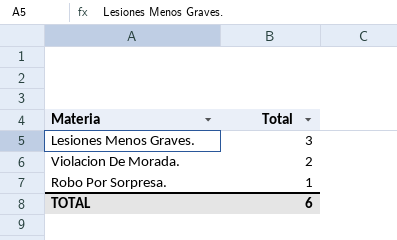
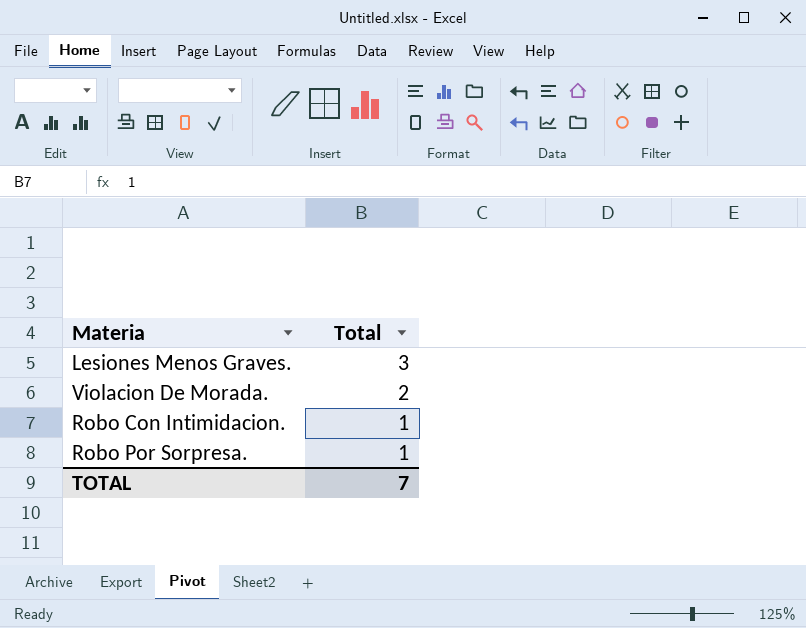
row Robo Con Intimidacion.: none -> 1
TOTAL | Total: 6 -> 7

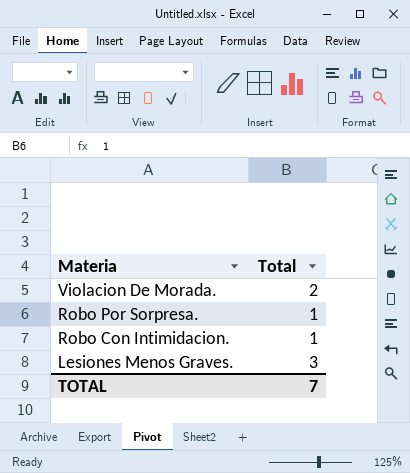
row order: Total descending -> Materia descending

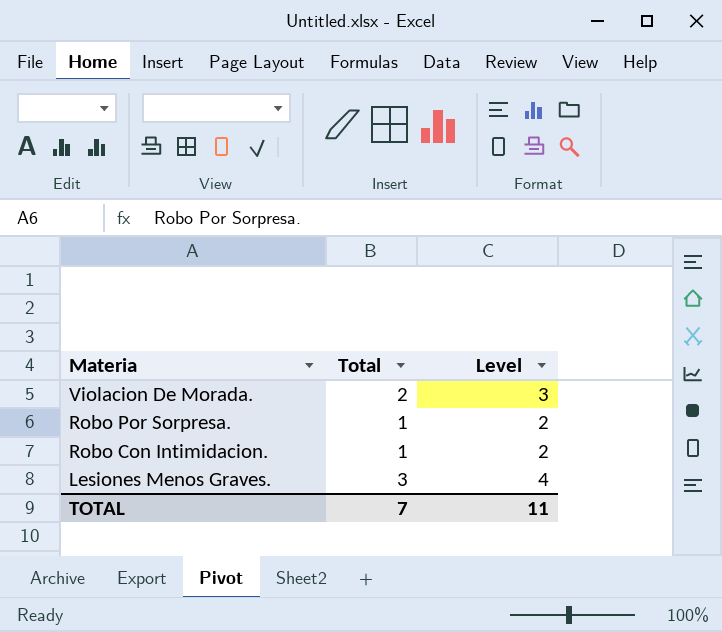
column Level | formula: none -> [Total] + 1

